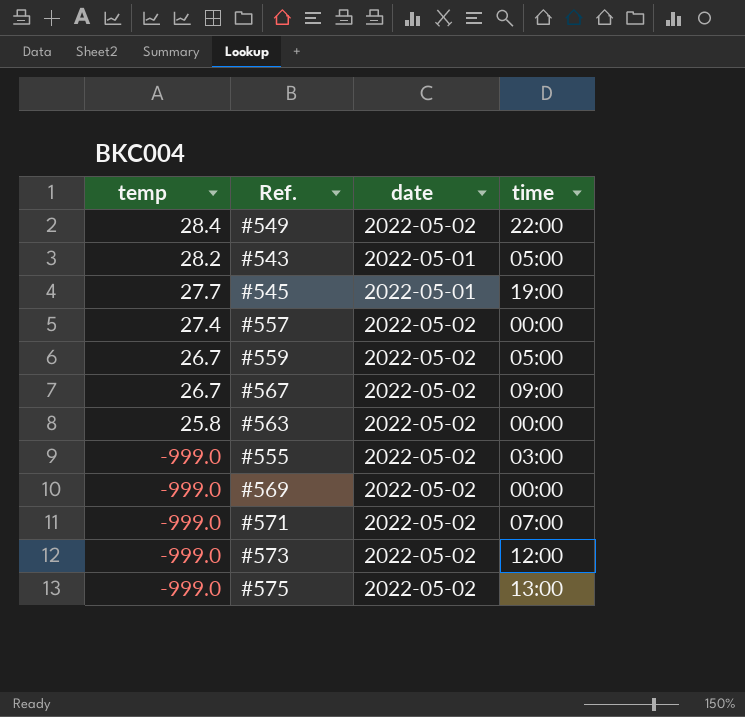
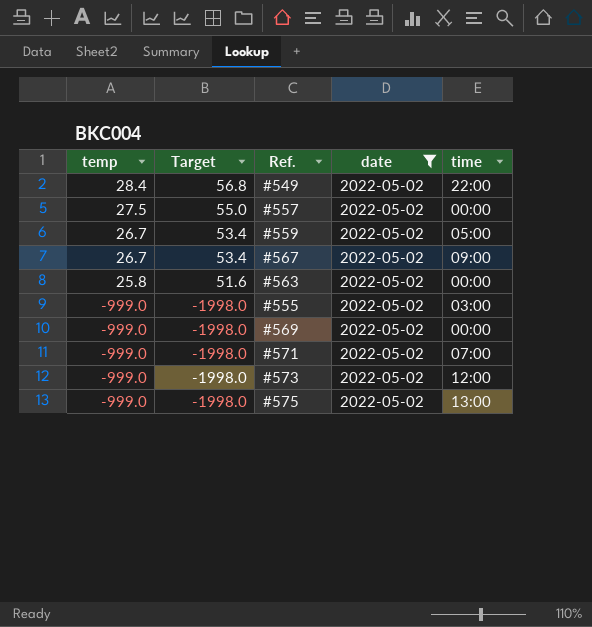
filter: none -> date = 2022-05-02
column Target | formula: none -> [temp] * 2
#557 | temp: 27.4 -> 27.5

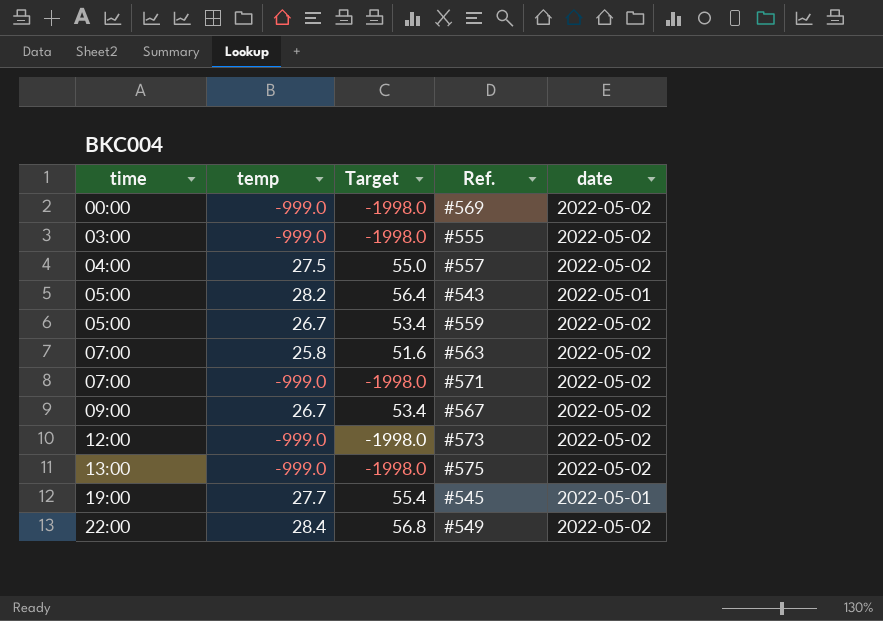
filter: date = 2022-05-02 -> none
row order: temp descending -> time ascending
column time | position: 5 -> 1
#557 | time: 00:00 -> 04:00
#563 | time: 00:00 -> 07:00

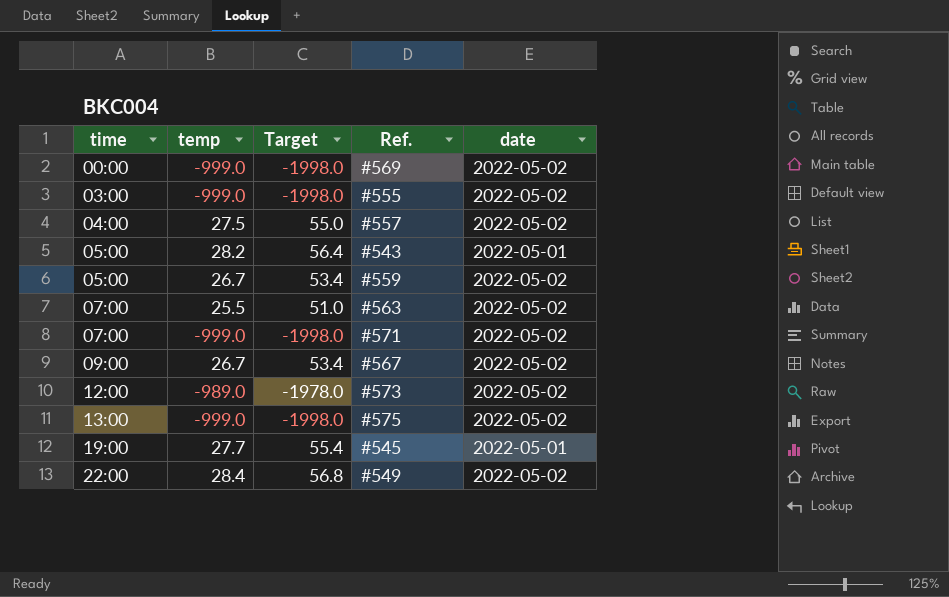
#563 | temp: 25.8 -> 25.5
#563 | Target: 51.6 -> 51.0
#573 | temp: -999.0 -> -989.0
#573 | Target: -1998.0 -> -1978.0

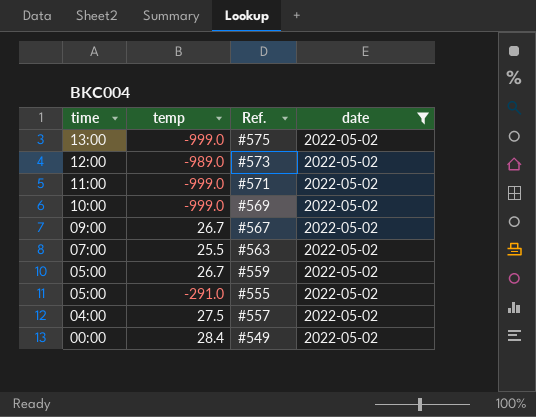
filter: none -> date = 2022-05-02
row order: time ascending -> time descending
column Target | formula: [temp] * 2 -> none
#571 | time: 07:00 -> 11:00
#569 | time: 00:00 -> 10:00
#555 | time: 03:00 -> 05:00
#555 | temp: -999.0 -> -291.0
#549 | time: 22:00 -> 00:00

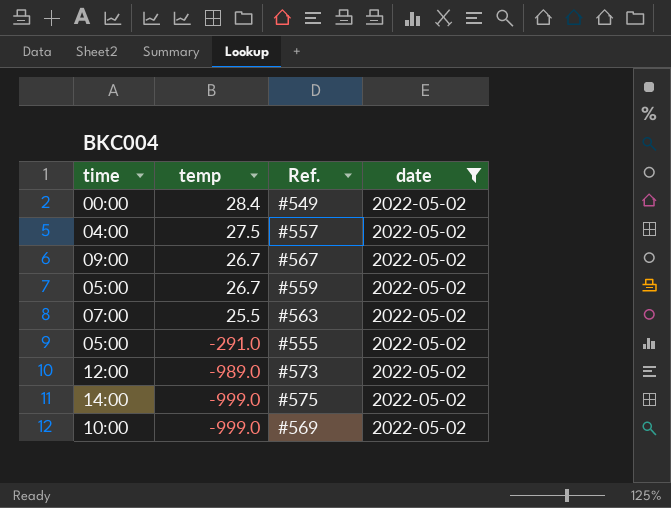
row order: time descending -> temp descending
row #571: 11:00 | -999.0 | 2022-05-02 -> none
#575 | time: 13:00 -> 14:00

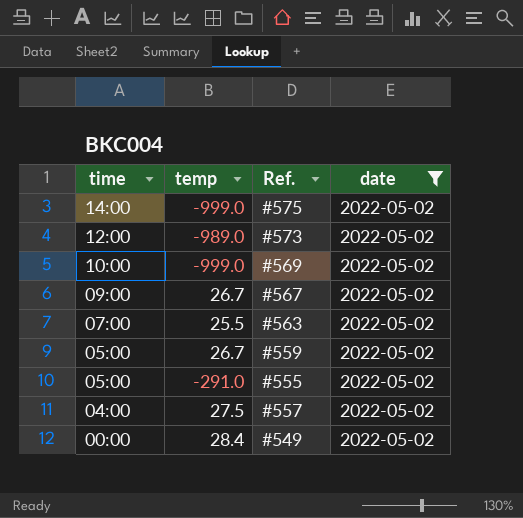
row order: temp descending -> time descending

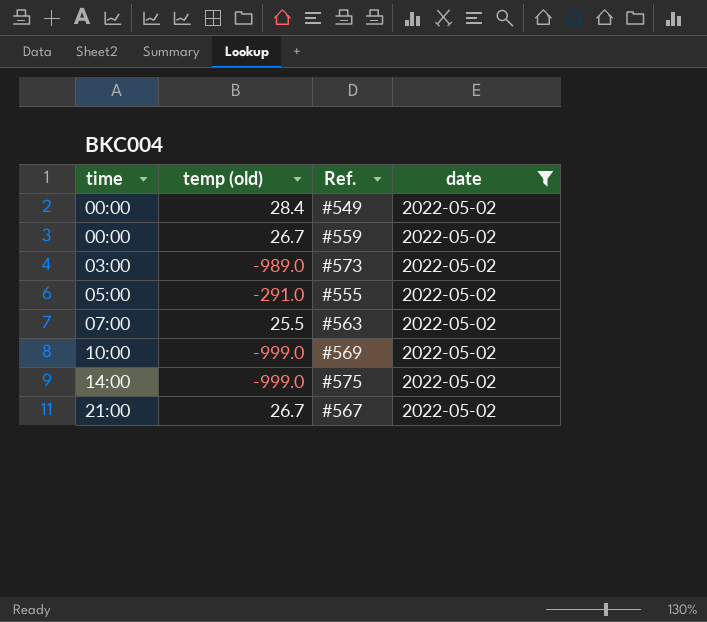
row order: time descending -> time ascending
column name: temp -> temp (old)
row #557: 04:00 | 27.5 | 2022-05-02 -> none
#559 | time: 05:00 -> 00:00
#573 | time: 12:00 -> 03:00
#567 | time: 09:00 -> 21:00

